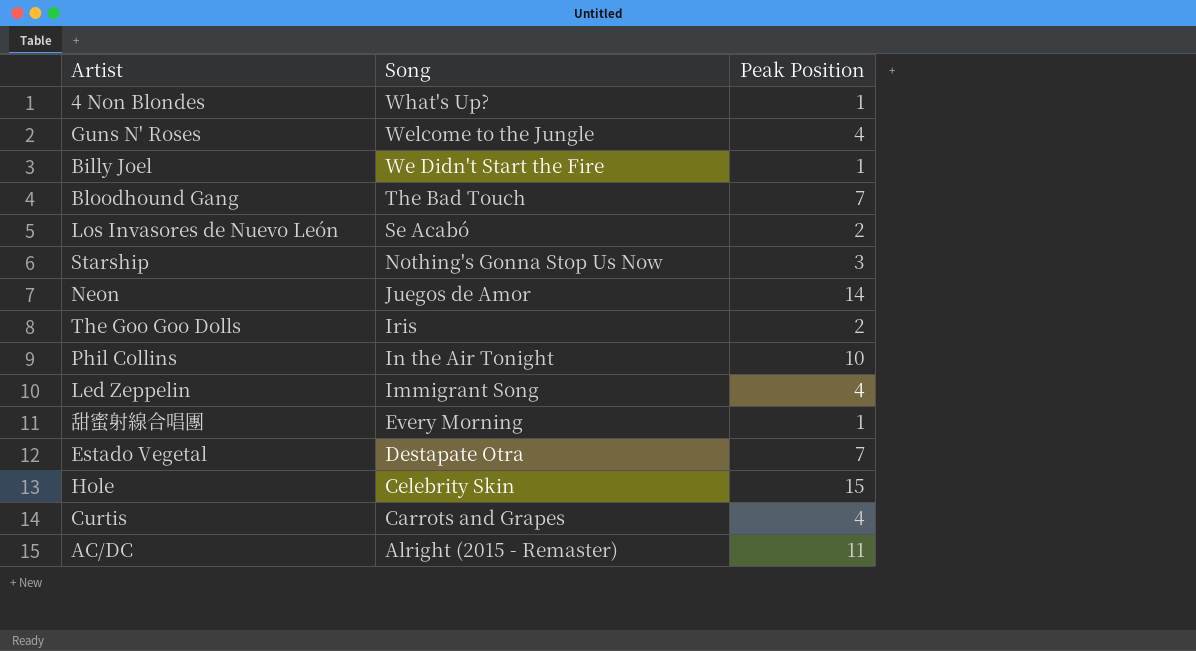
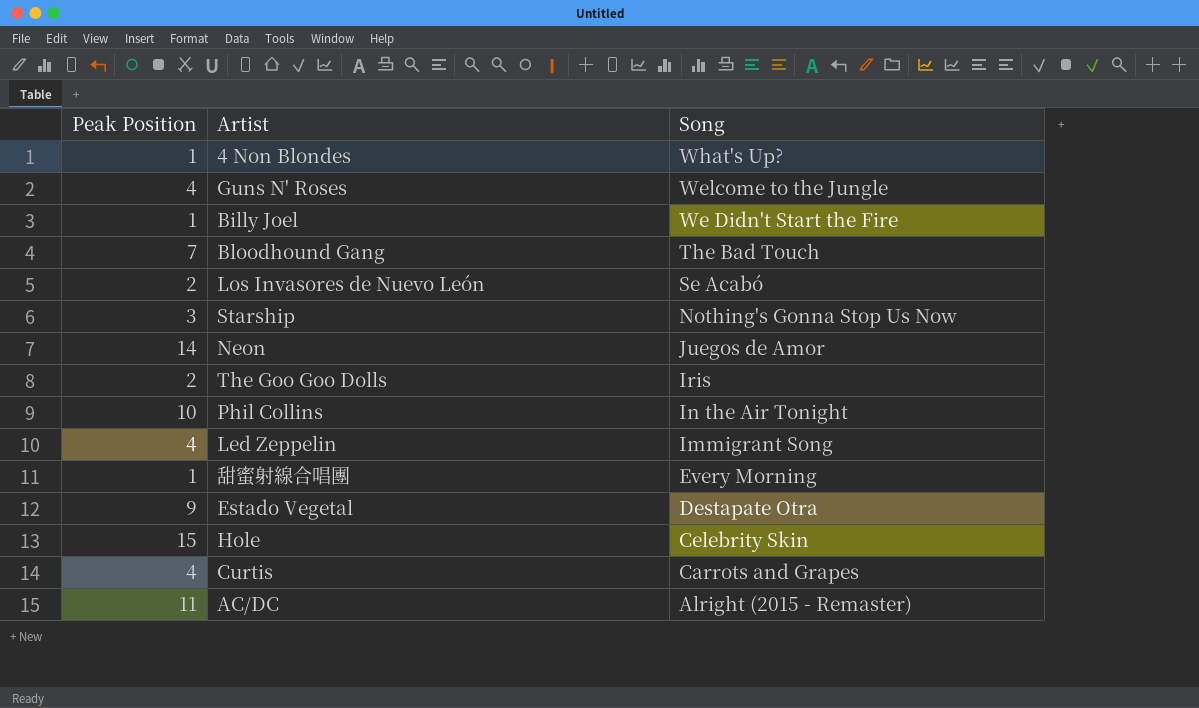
column Peak Position | position: 3 -> 1
Estado Vegetal | Peak Position: 7 -> 9

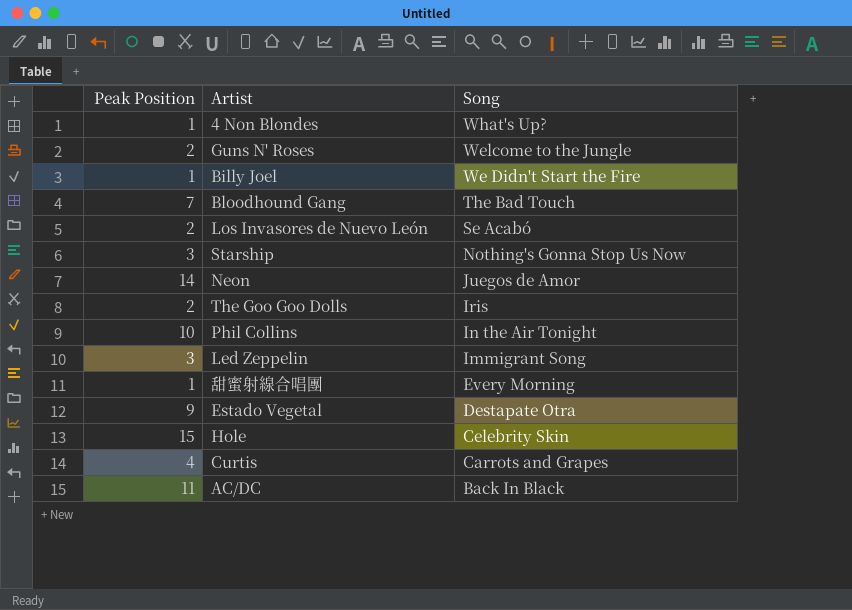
Guns N' Roses | Peak Position: 4 -> 2
Led Zeppelin | Peak Position: 4 -> 3
AC/DC | Song: Alright (2015 - Remaster) -> Back In Black

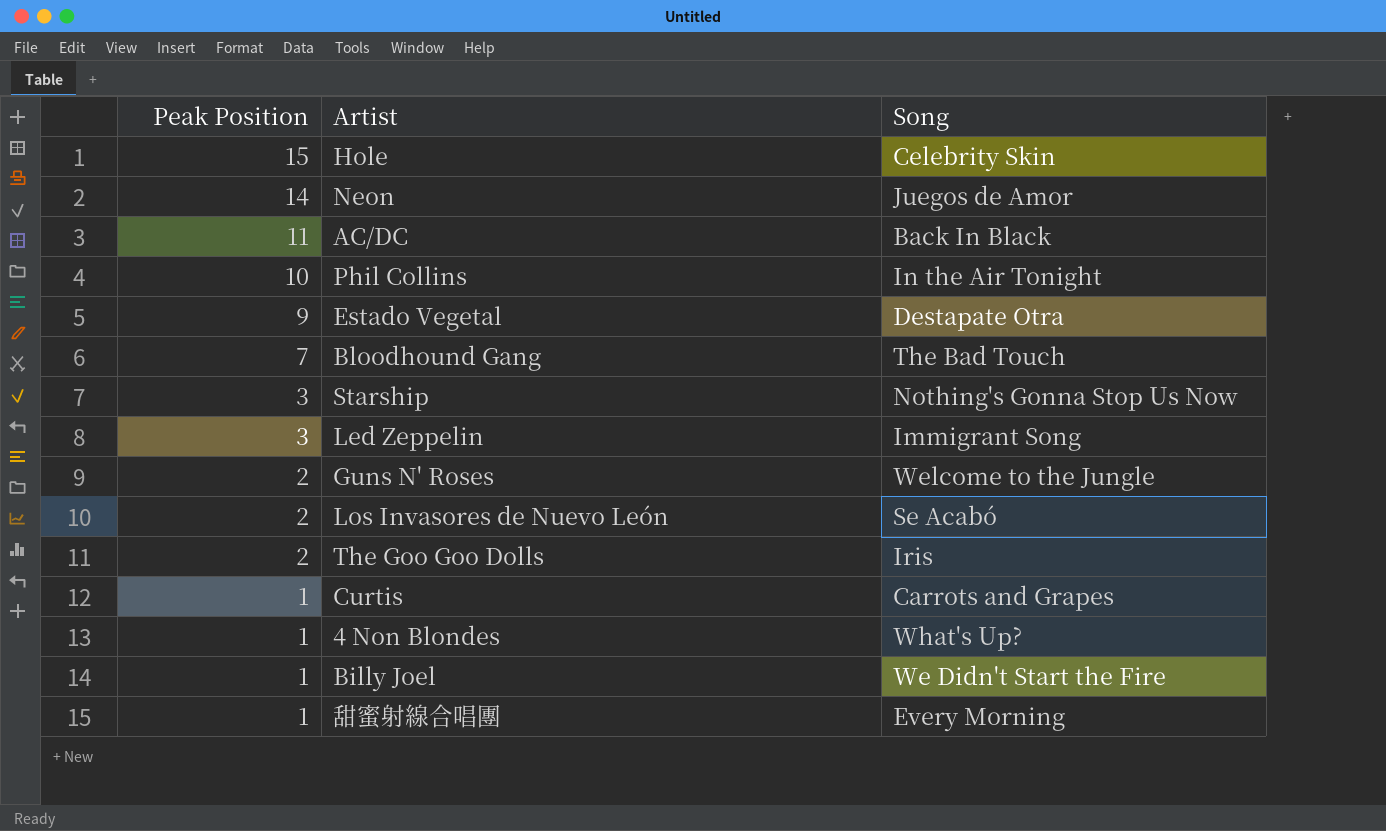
row order: Song descending -> Peak Position descending
Curtis | Peak Position: 4 -> 1

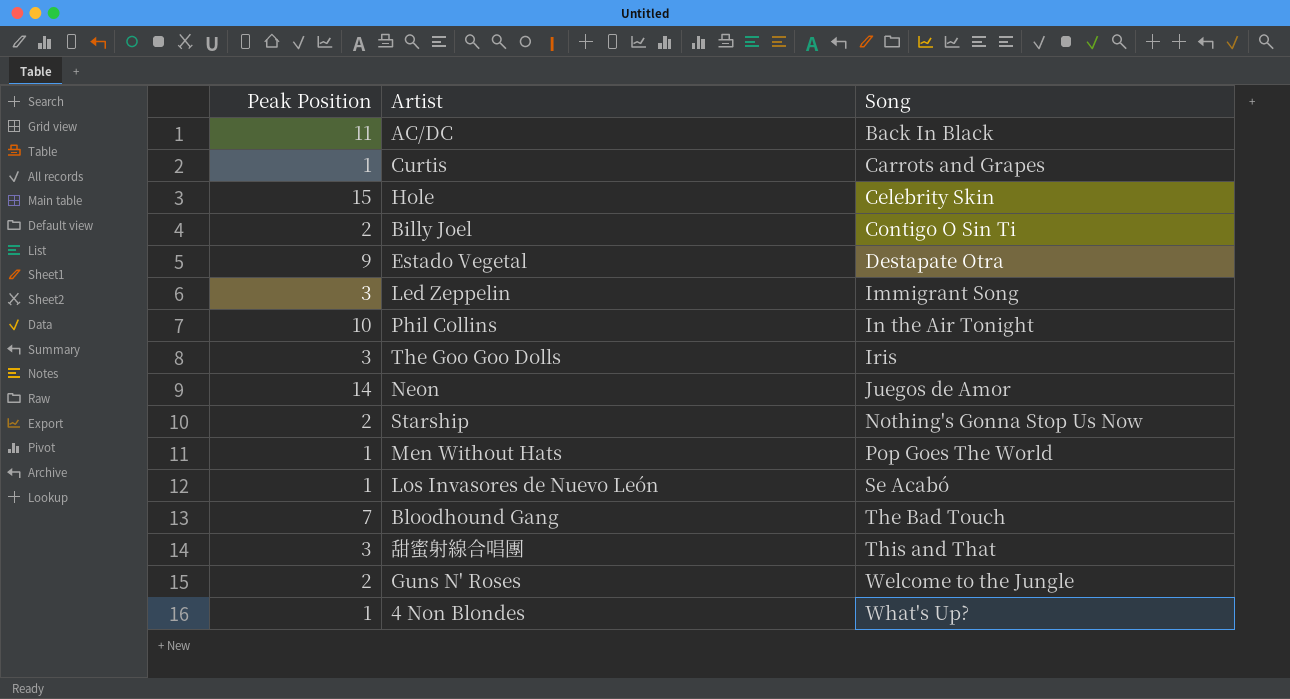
row order: Peak Position descending -> Song ascending
Billy Joel | Peak Position: 1 -> 2
Billy Joel | Song: We Didn't Start the Fire -> Contigo O Sin Ti
The Goo Goo Dolls | Peak Position: 2 -> 3
Starship | Peak Position: 3 -> 2
row Men Without Hats: none -> 1 | Pop Goes The World
Los Invasores de Nuevo León | Peak Position: 2 -> 1
甜蜜射線合唱團 | Peak Position: 1 -> 3
甜蜜射線合唱團 | Song: Every Morning -> This and That

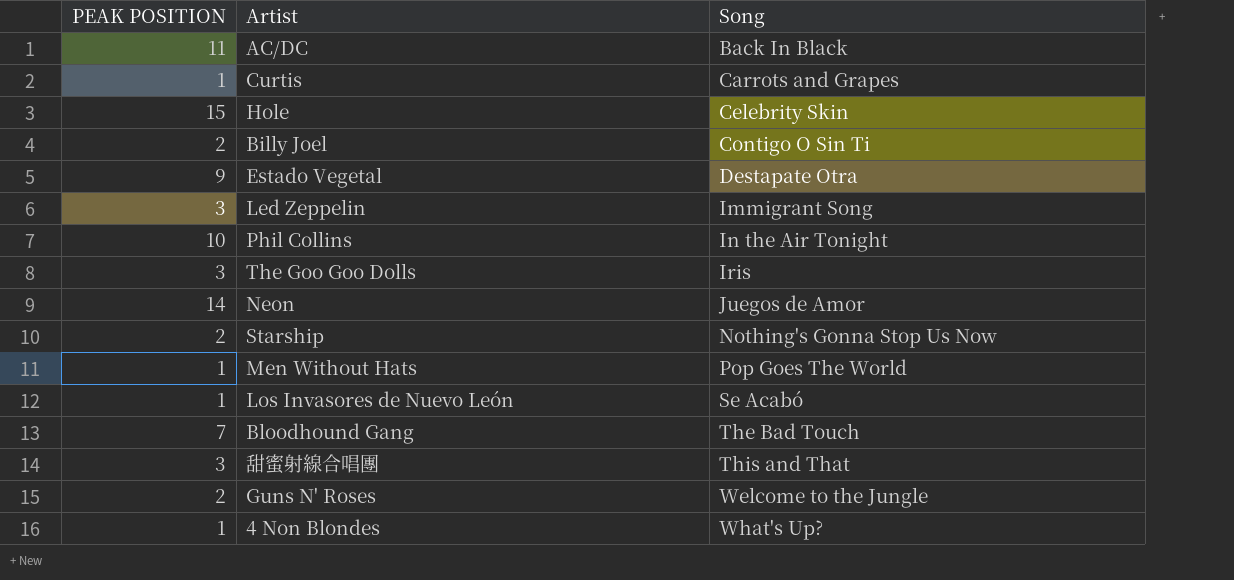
column name: Peak Position -> PEAK POSITION

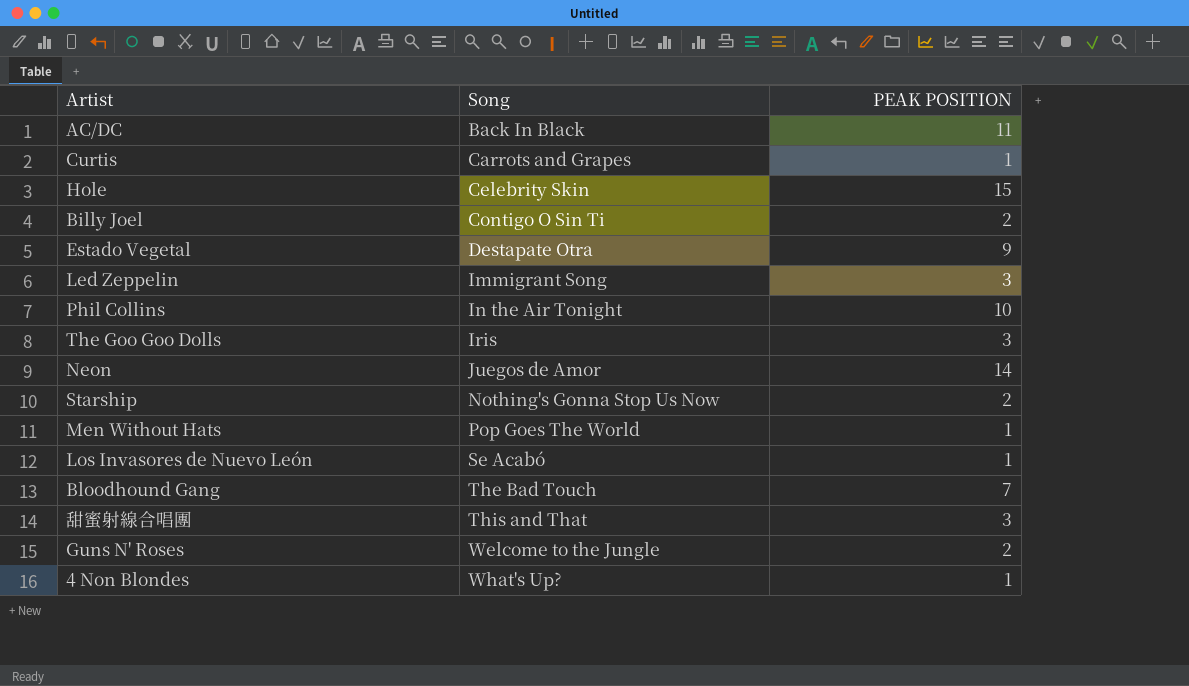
column PEAK POSITION | position: 1 -> 3

